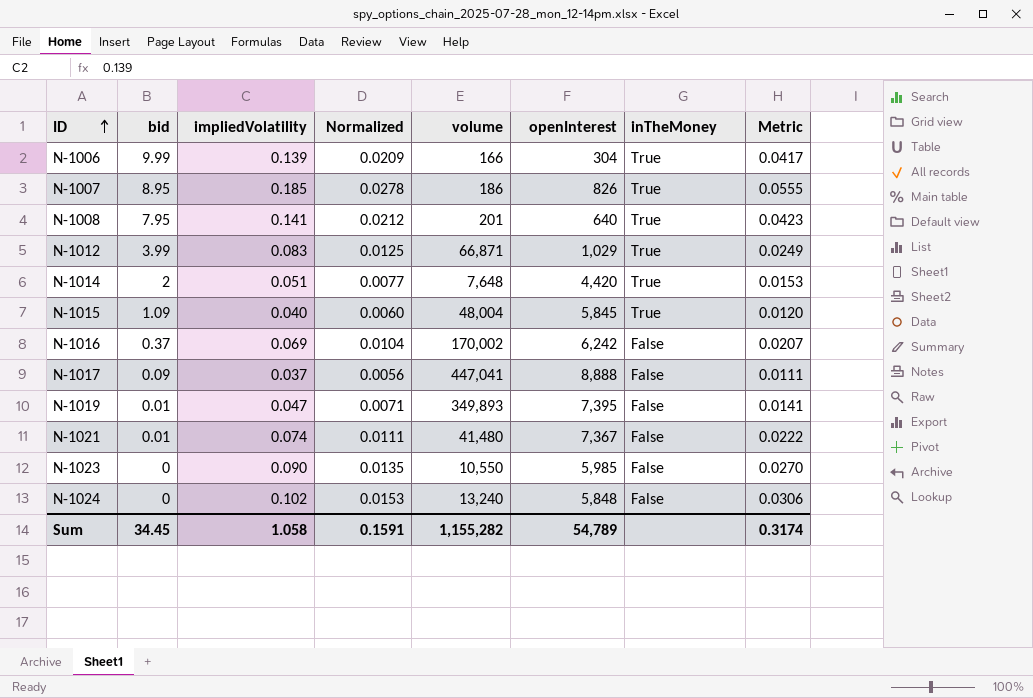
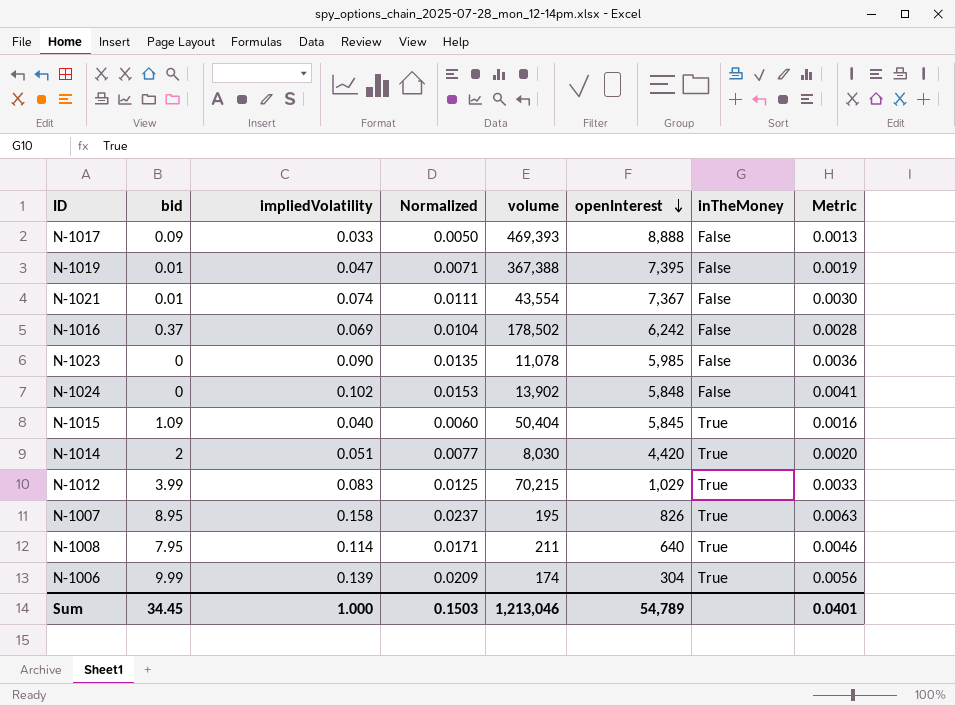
row order: ID ascending -> openInterest descending
column Metric | formula: [impliedVolatility] * 0.3 -> [impliedVolatility] * 0.04
N-1017 | impliedVolatility: 0.037 -> 0.033
N-1017 | Normalized: 0.0056 -> 0.0050
N-1017 | volume: 447,041 -> 469,393
N-1019 | volume: 349,893 -> 367,388
N-1021 | volume: 41,480 -> 43,554
N-1016 | volume: 170,002 -> 178,502
N-1023 | volume: 10,550 -> 11,078
N-1024 | volume: 13,240 -> 13,902
N-1015 | volume: 48,004 -> 50,404
N-1014 | volume: 7,648 -> 8,030
N-1012 | volume: 66,871 -> 70,215
N-1007 | impliedVolatility: 0.185 -> 0.158
N-1007 | Normalized: 0.0278 -> 0.0237
N-1007 | volume: 186 -> 195
N-1008 | impliedVolatility: 0.141 -> 0.114
N-1008 | Normalized: 0.0212 -> 0.0171
N-1008 | volume: 201 -> 211
N-1006 | volume: 166 -> 174
Sum | impliedVolatility: 1.058 -> 1.000
Sum | Normalized: 0.1591 -> 0.1503
Sum | volume: 1,155,282 -> 1,213,046
Sum | Metric: 0.3174 -> 0.0401

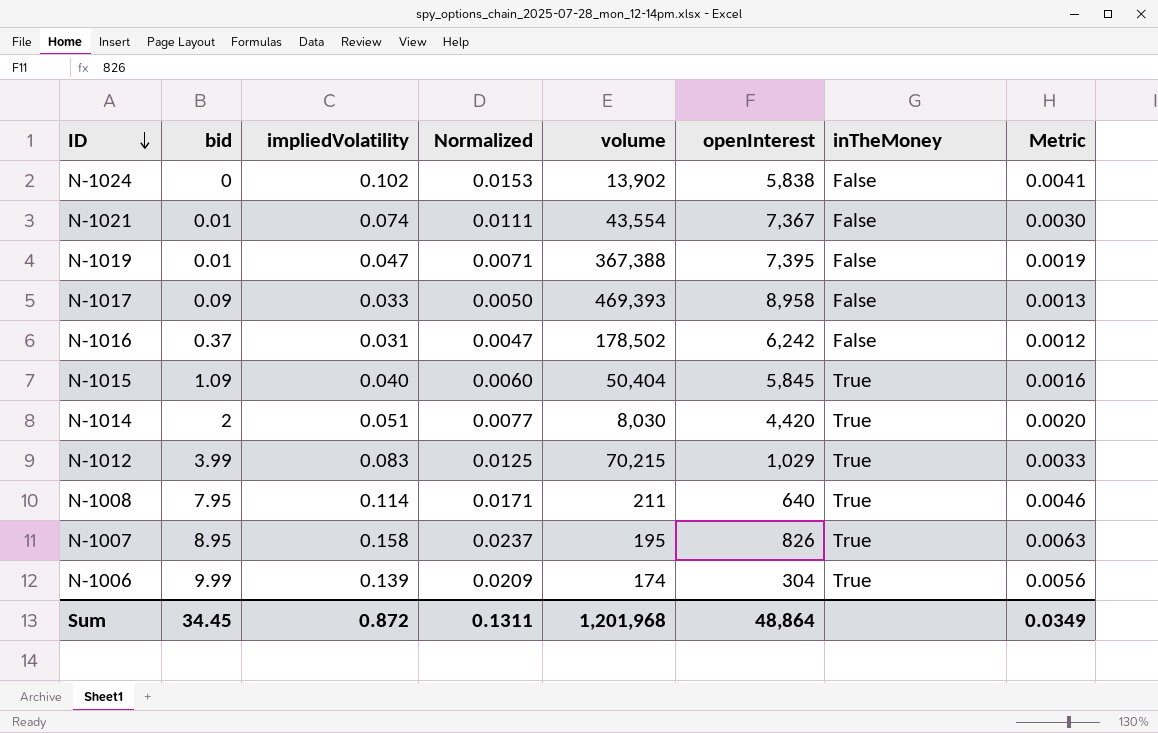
row order: openInterest descending -> ID descending
row N-1023: 0 | 0.090 | 0.0135 | 11,078 | 5,985 | False | 0.0036 -> none
N-1024 | openInterest: 5,848 -> 5,838
N-1017 | openInterest: 8,888 -> 8,958
N-1016 | impliedVolatility: 0.069 -> 0.031
N-1016 | Normalized: 0.0104 -> 0.0047
N-1016 | Metric: 0.0028 -> 0.0012
Sum | impliedVolatility: 1.000 -> 0.872
Sum | Normalized: 0.1503 -> 0.1311
Sum | volume: 1,213,046 -> 1,201,968
Sum | openInterest: 54,789 -> 48,864
Sum | Metric: 0.0401 -> 0.0349

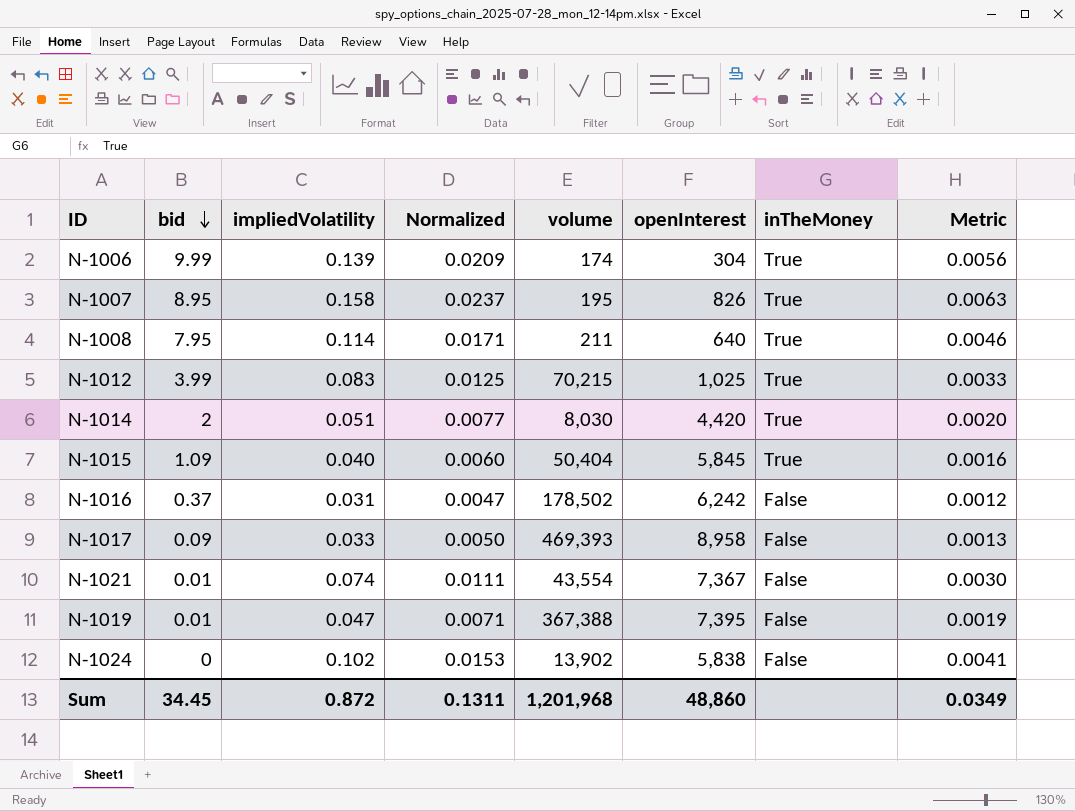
row order: ID descending -> bid descending
N-1012 | openInterest: 1,029 -> 1,025
Sum | openInterest: 48,864 -> 48,860

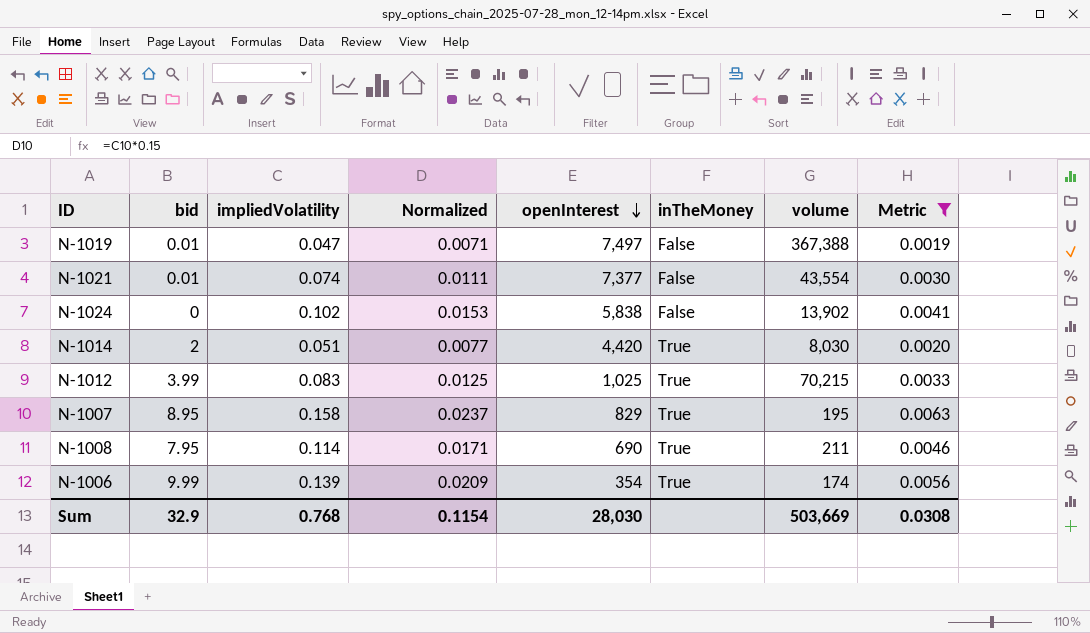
filter: none -> Metric >= 0.0019
row order: bid descending -> openInterest descending
column volume | position: 5 -> 7
N-1019 | openInterest: 7,395 -> 7,497
N-1021 | openInterest: 7,367 -> 7,377
N-1007 | openInterest: 826 -> 829
N-1008 | openInterest: 640 -> 690
N-1006 | openInterest: 304 -> 354
Sum | bid: 34.45 -> 32.9
Sum | impliedVolatility: 0.872 -> 0.768
Sum | Normalized: 0.1311 -> 0.1154
Sum | openInterest: 48,860 -> 28,030
Sum | volume: 1,201,968 -> 503,669
Sum | Metric: 0.0349 -> 0.0308

